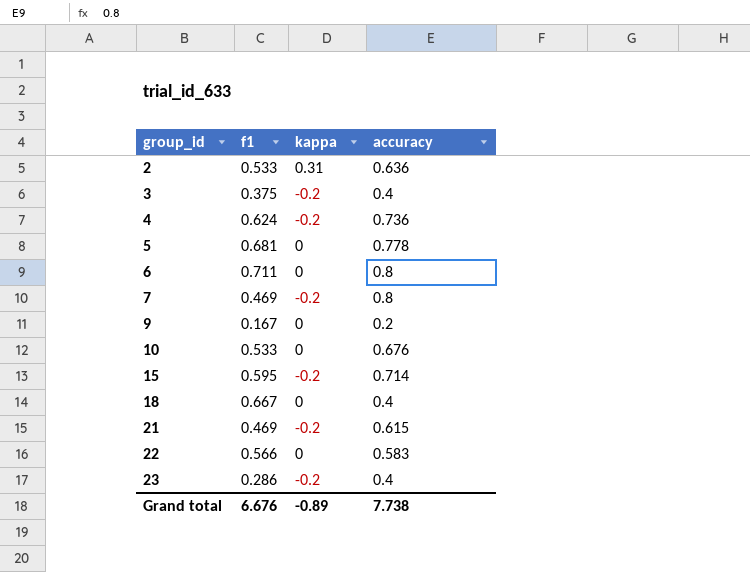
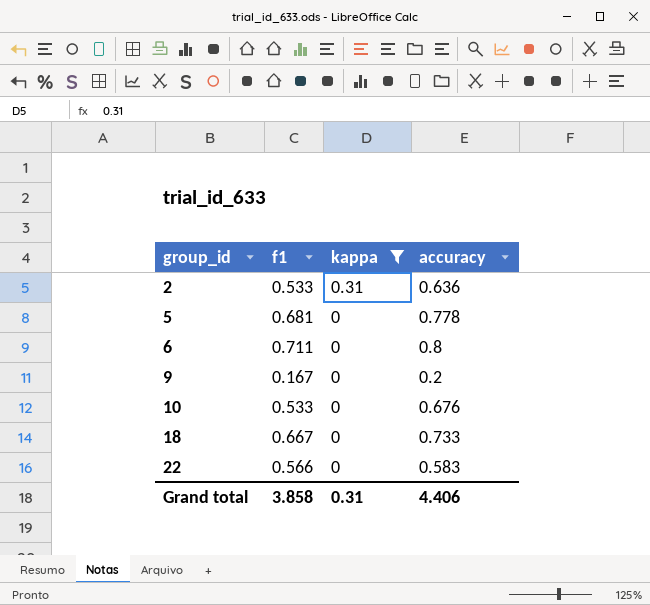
filter: none -> kappa != -0.2
18 | accuracy: 0.4 -> 0.733
Grand total | f1: 6.676 -> 3.858
Grand total | kappa: -0.89 -> 0.31
Grand total | accuracy: 7.738 -> 4.406

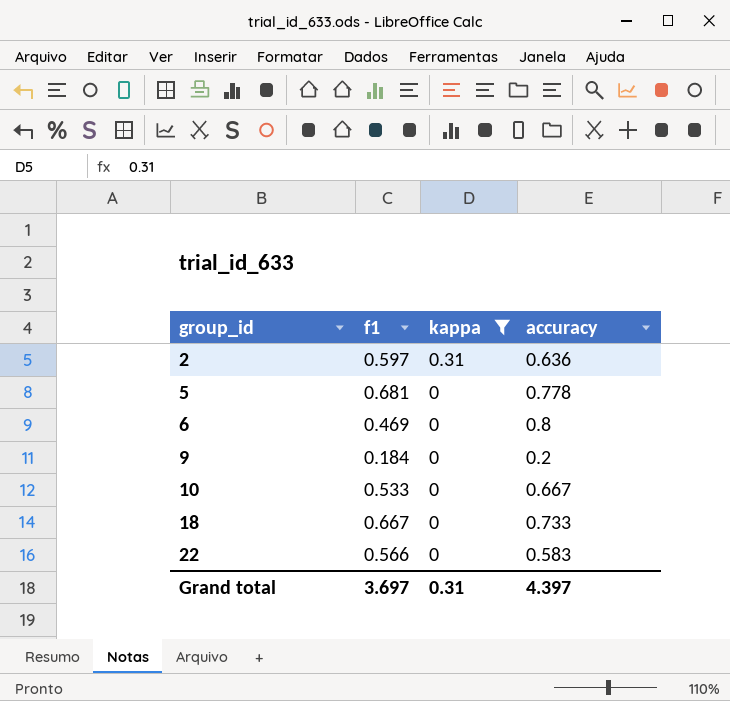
2 | f1: 0.533 -> 0.597
6 | f1: 0.711 -> 0.469
9 | f1: 0.167 -> 0.184
10 | accuracy: 0.676 -> 0.667
Grand total | f1: 3.858 -> 3.697
Grand total | accuracy: 4.406 -> 4.397

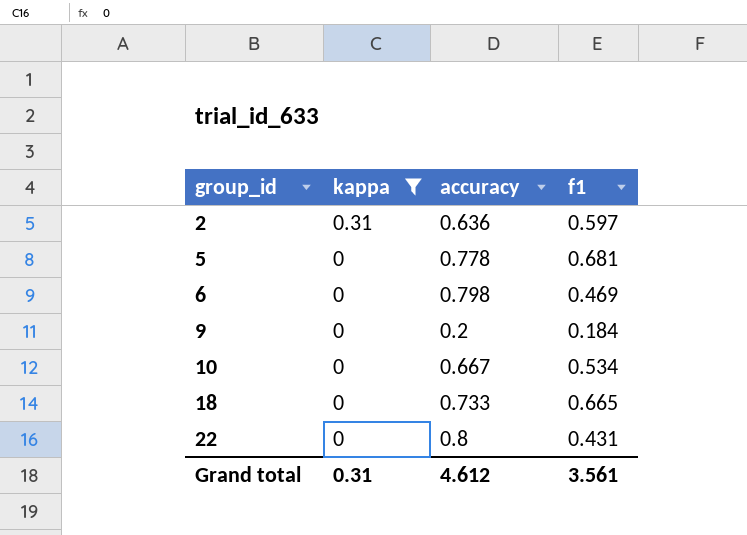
column f1 | position: 2 -> 4
6 | accuracy: 0.8 -> 0.798
10 | f1: 0.533 -> 0.534
18 | f1: 0.667 -> 0.665
22 | accuracy: 0.583 -> 0.8
22 | f1: 0.566 -> 0.431
Grand total | accuracy: 4.397 -> 4.612
Grand total | f1: 3.697 -> 3.561

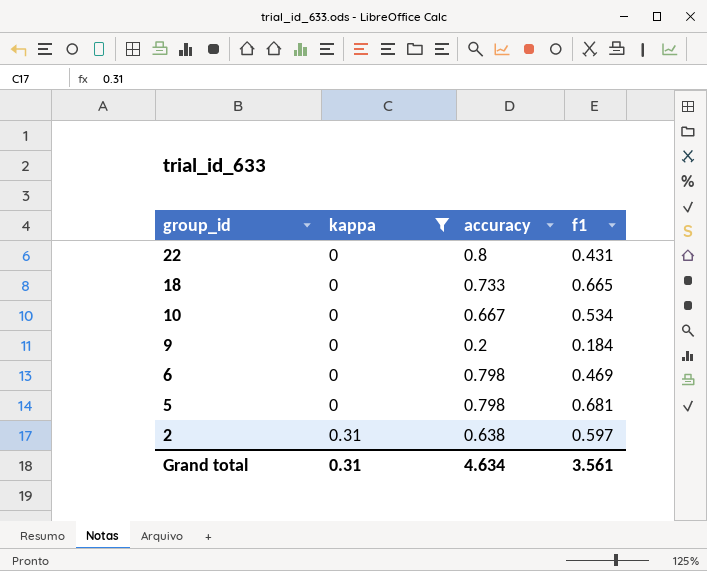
row order: group_id ascending -> group_id descending
5 | accuracy: 0.778 -> 0.798
2 | accuracy: 0.636 -> 0.638
Grand total | accuracy: 4.612 -> 4.634

